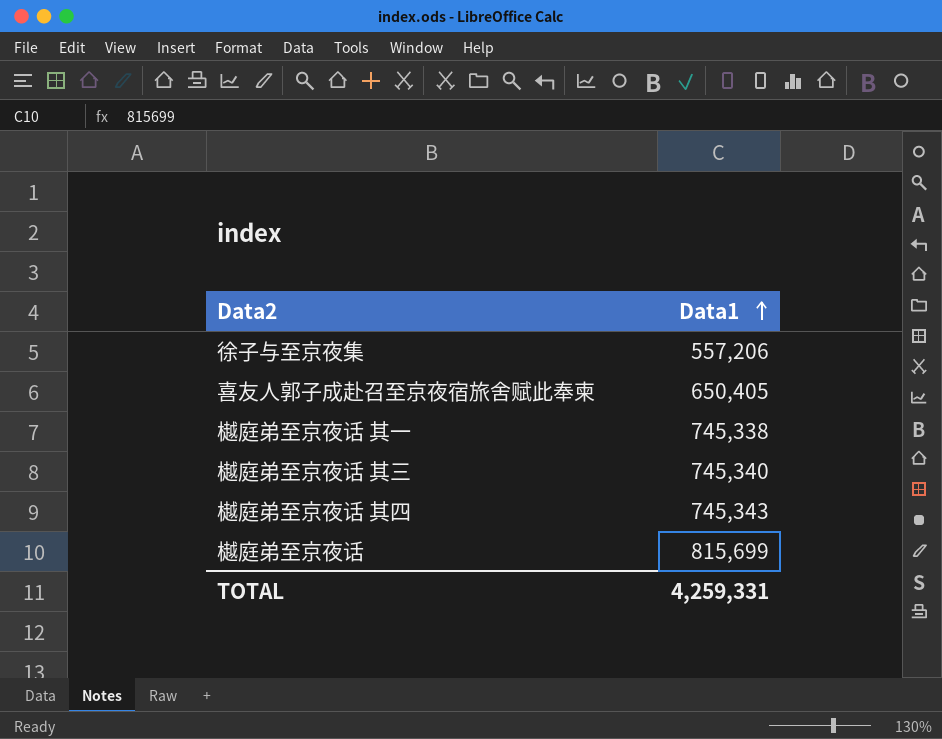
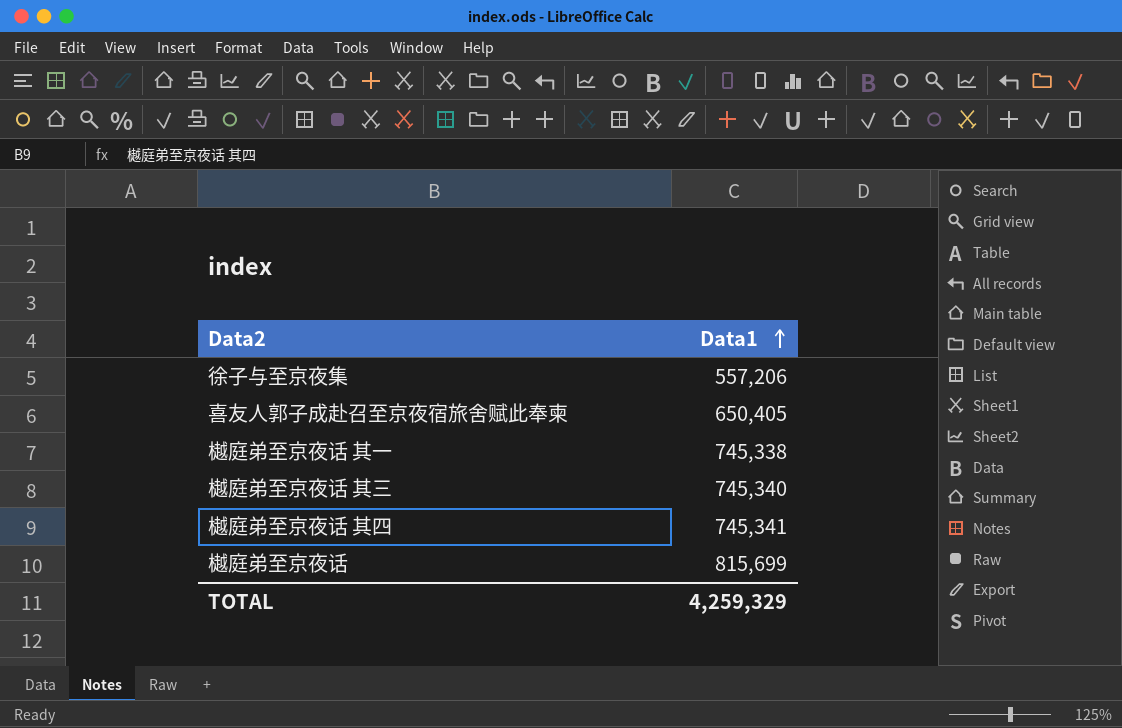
樾庭弟至京夜话 其四 | Data1: 745,343 -> 745,341
TOTAL | Data1: 4,259,331 -> 4,259,329

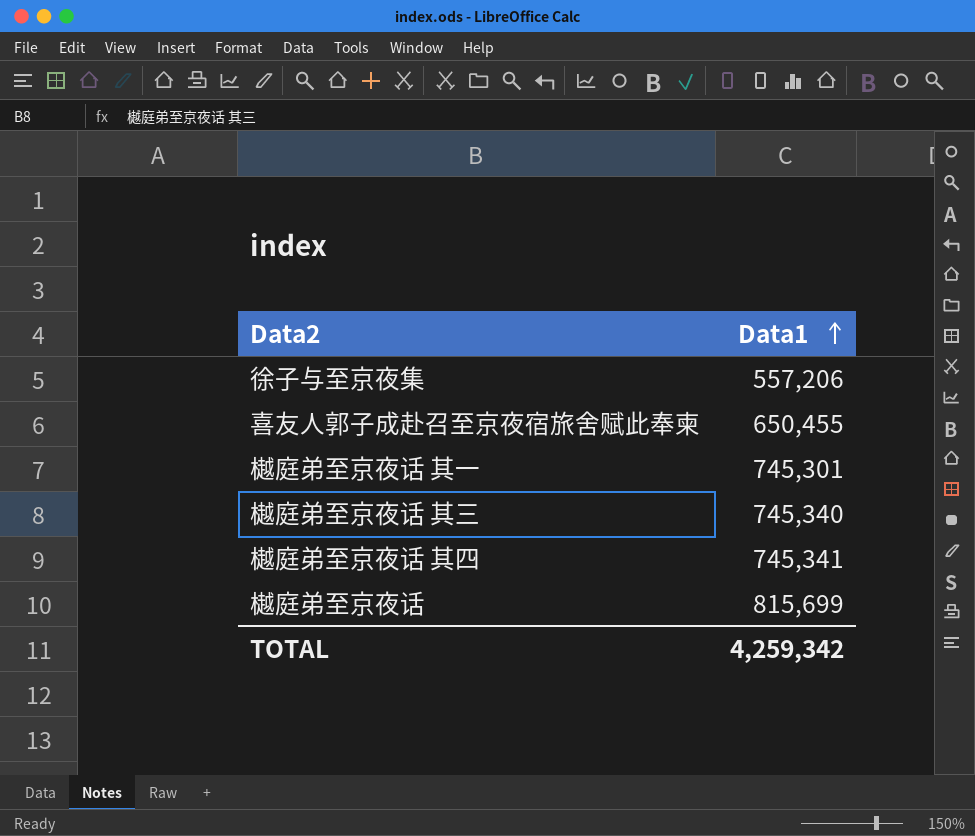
喜友人郭子成赴召至京夜宿旅舍赋此奉柬 | Data1: 650,405 -> 650,455
樾庭弟至京夜话 其一 | Data1: 745,338 -> 745,301
TOTAL | Data1: 4,259,329 -> 4,259,342

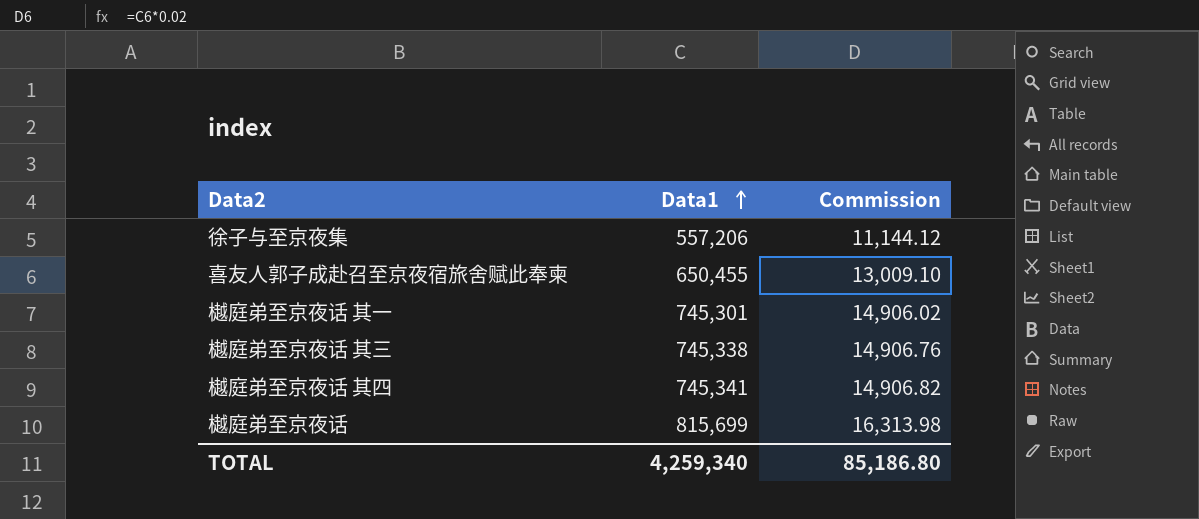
column Commission | formula: none -> [Data1] * 0.02
樾庭弟至京夜话 其三 | Data1: 745,340 -> 745,338
TOTAL | Data1: 4,259,342 -> 4,259,340

